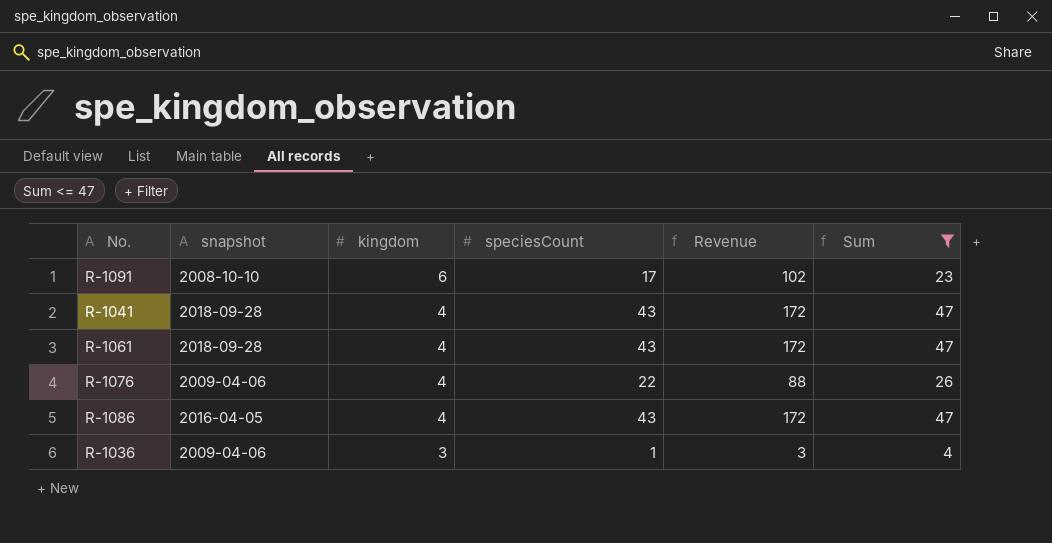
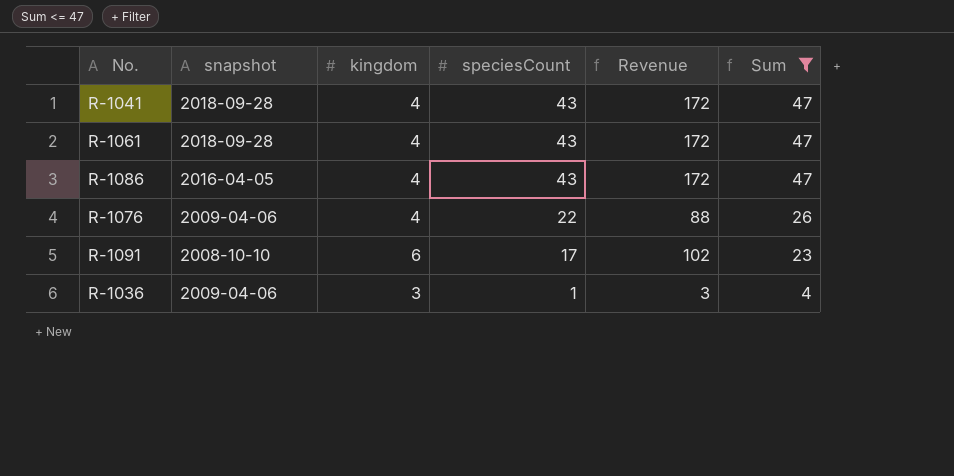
row order: kingdom descending -> speciesCount descending

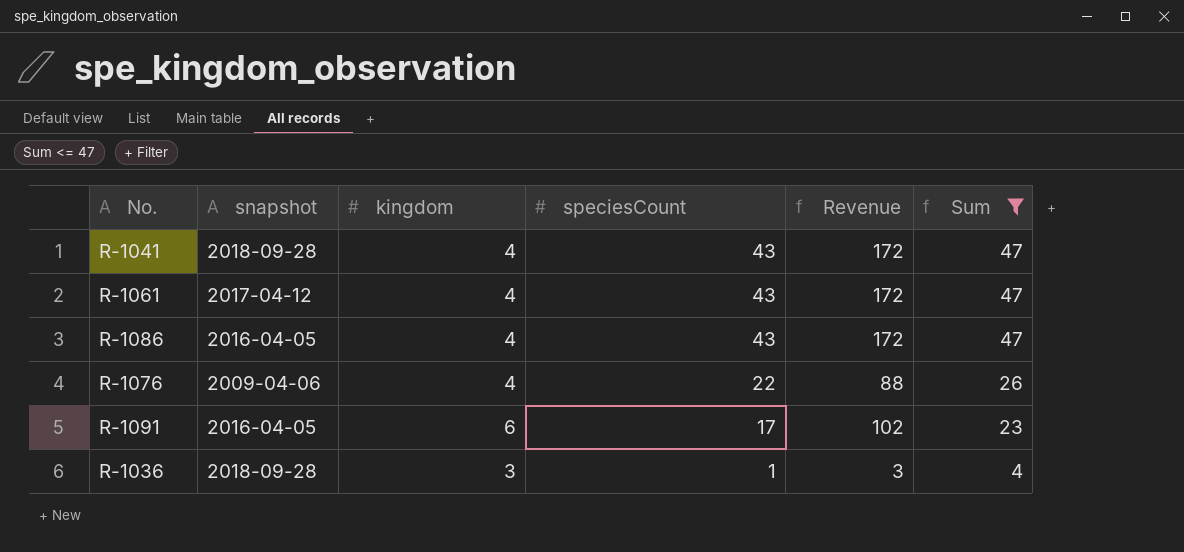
R-1061 | snapshot: 2018-09-28 -> 2017-04-12
R-1091 | snapshot: 2008-10-10 -> 2016-04-05
R-1036 | snapshot: 2009-04-06 -> 2018-09-28

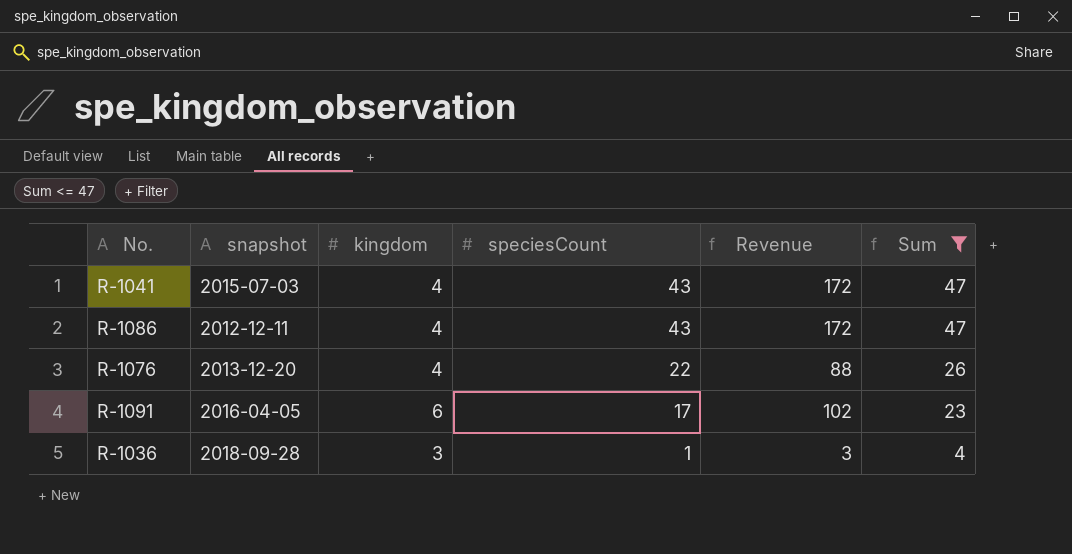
row R-1061: 2017-04-12 | 4 | 43 | 172 | 47 -> none
R-1041 | snapshot: 2018-09-28 -> 2015-07-03
R-1086 | snapshot: 2016-04-05 -> 2012-12-11
R-1076 | snapshot: 2009-04-06 -> 2013-12-20

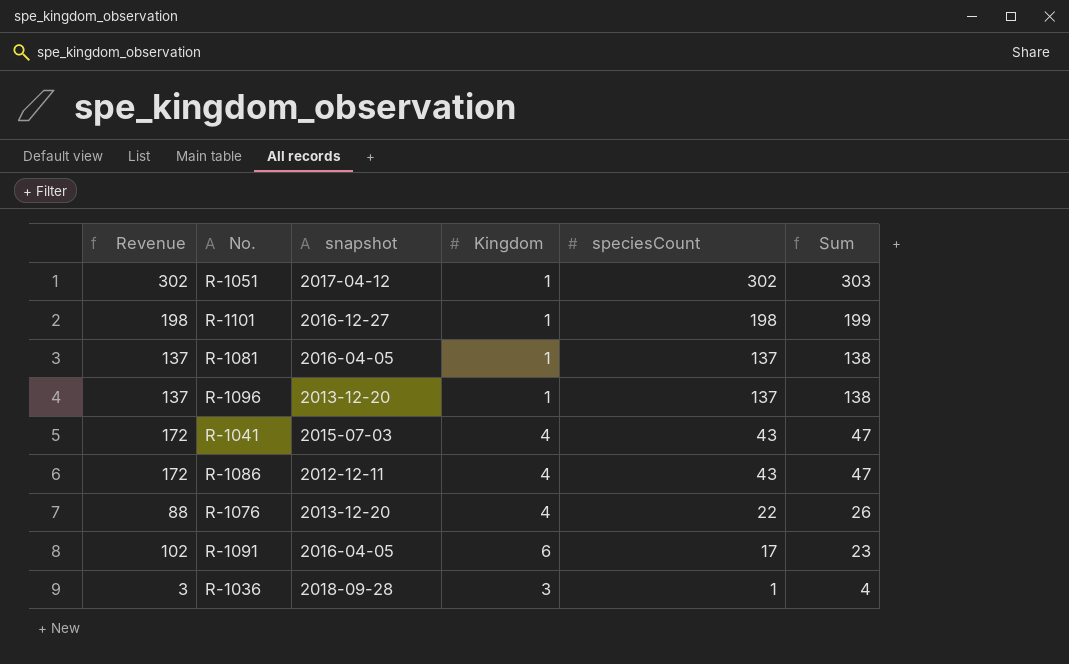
filter: Sum <= 47 -> none
column Revenue | position: 5 -> 1
column name: kingdom -> Kingdom

